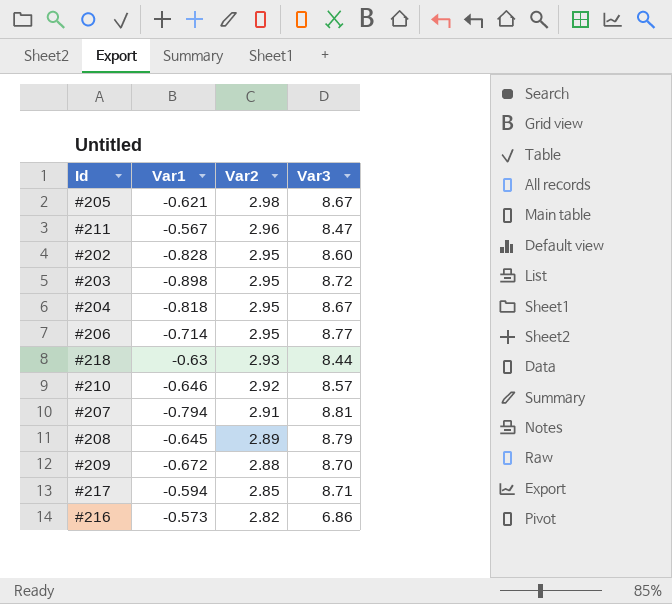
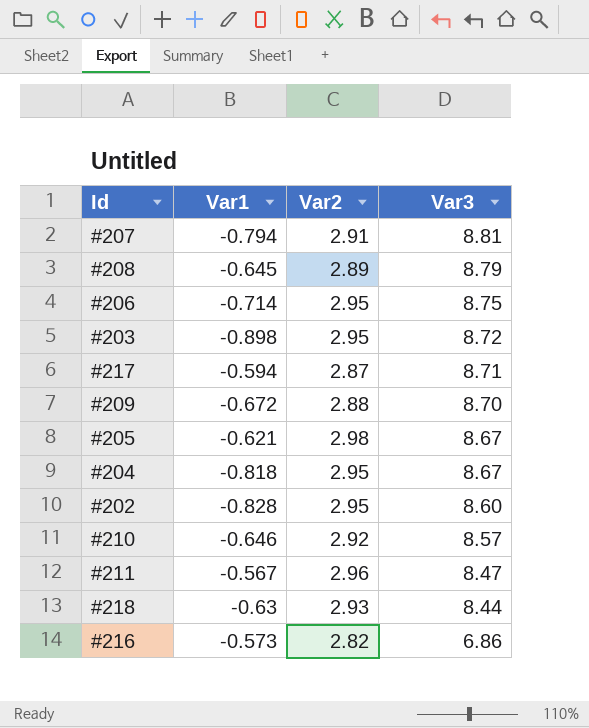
row order: Var2 descending -> Var3 descending
#206 | Var3: 8.77 -> 8.75
#217 | Var2: 2.85 -> 2.87

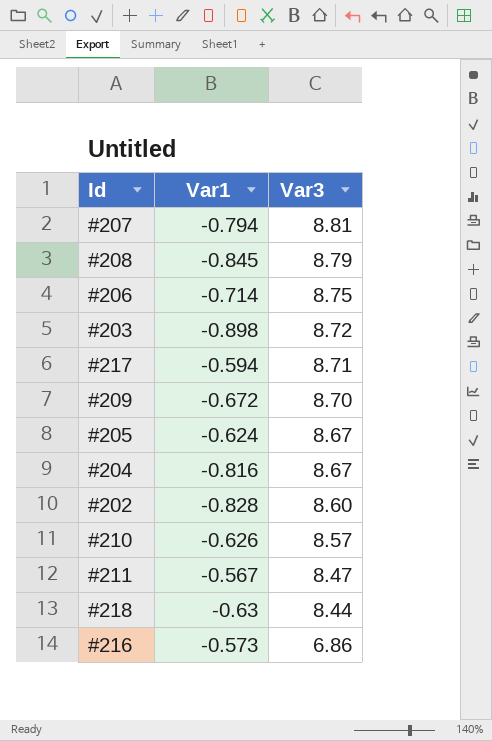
column Var2 | position: 3 -> none
#208 | Var1: -0.645 -> -0.845
#205 | Var1: -0.621 -> -0.624
#204 | Var1: -0.818 -> -0.816
#210 | Var1: -0.646 -> -0.626

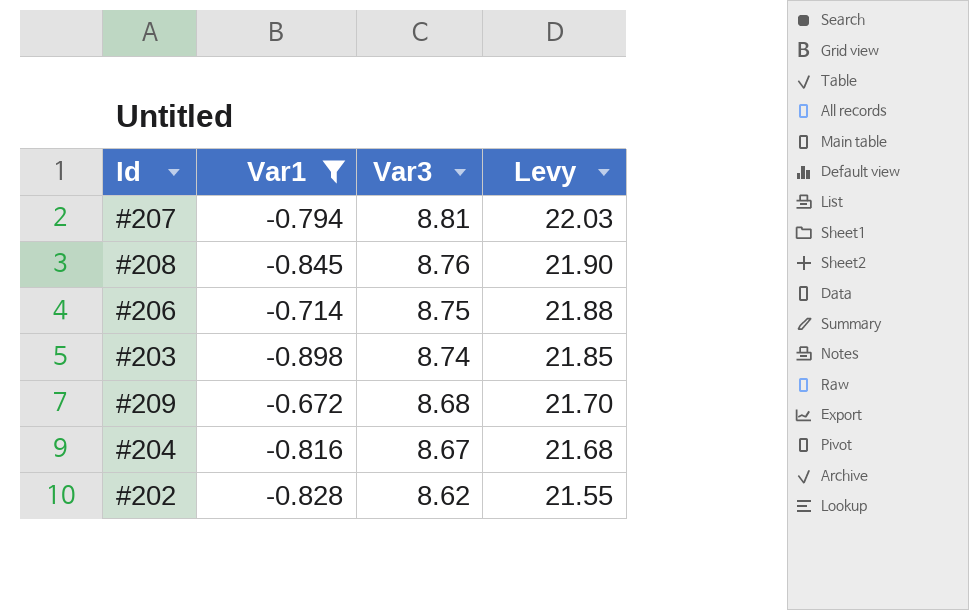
filter: none -> Var1 <= -0.672
column Levy | formula: none -> [Var3] * 2.5
#208 | Var3: 8.79 -> 8.76
#203 | Var3: 8.72 -> 8.74
#209 | Var3: 8.70 -> 8.68
#202 | Var3: 8.60 -> 8.62

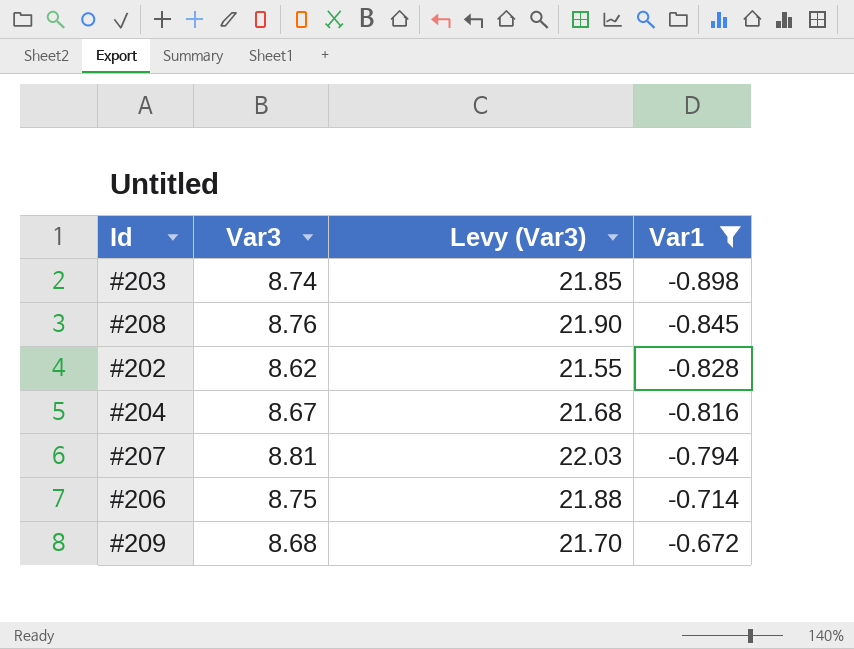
row order: Var3 descending -> Var1 ascending
column name: Levy -> Levy (Var3)
column Var1 | position: 2 -> 4

